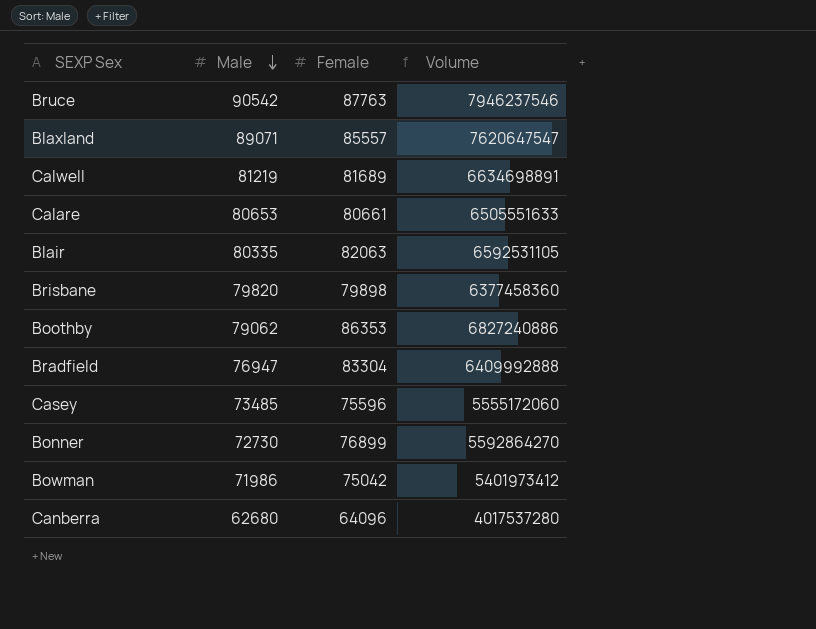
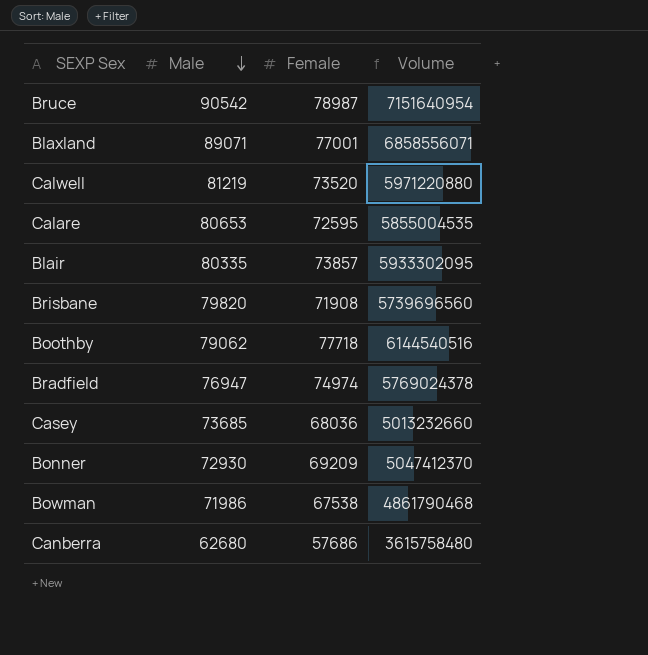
Bruce | Female: 87763 -> 78987
Bruce | Volume: 7946237546 -> 7151640954
Blaxland | Female: 85557 -> 77001
Blaxland | Volume: 7620647547 -> 6858556071
Calwell | Female: 81689 -> 73520
Calwell | Volume: 6634698891 -> 5971220880
Calare | Female: 80661 -> 72595
Calare | Volume: 6505551633 -> 5855004535
Blair | Female: 82063 -> 73857
Blair | Volume: 6592531105 -> 5933302095
Brisbane | Female: 79898 -> 71908
Brisbane | Volume: 6377458360 -> 5739696560
Boothby | Female: 86353 -> 77718
Boothby | Volume: 6827240886 -> 6144540516
Bradfield | Female: 83304 -> 74974
Bradfield | Volume: 6409992888 -> 5769024378
Casey | Male: 73485 -> 73685
Casey | Female: 75596 -> 68036
Casey | Volume: 5555172060 -> 5013232660
Bonner | Male: 72730 -> 72930
Bonner | Female: 76899 -> 69209
Bonner | Volume: 5592864270 -> 5047412370
Bowman | Female: 75042 -> 67538
Bowman | Volume: 5401973412 -> 4861790468
Canberra | Female: 64096 -> 57686
Canberra | Volume: 4017537280 -> 3615758480

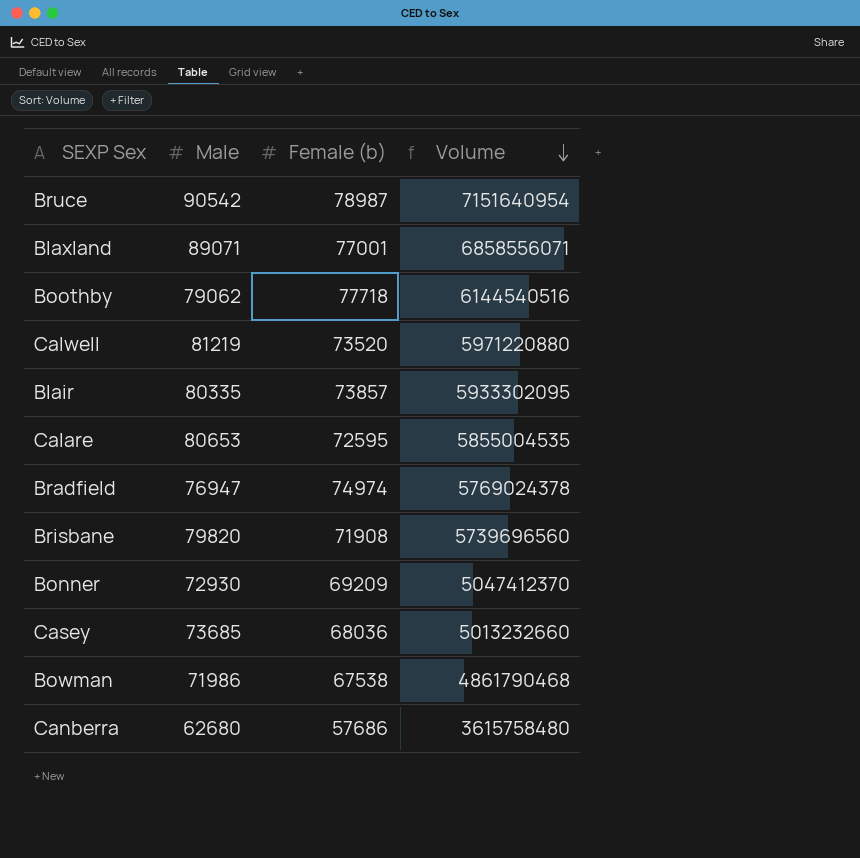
row order: Male descending -> Volume descending
column name: Female -> Female (b)

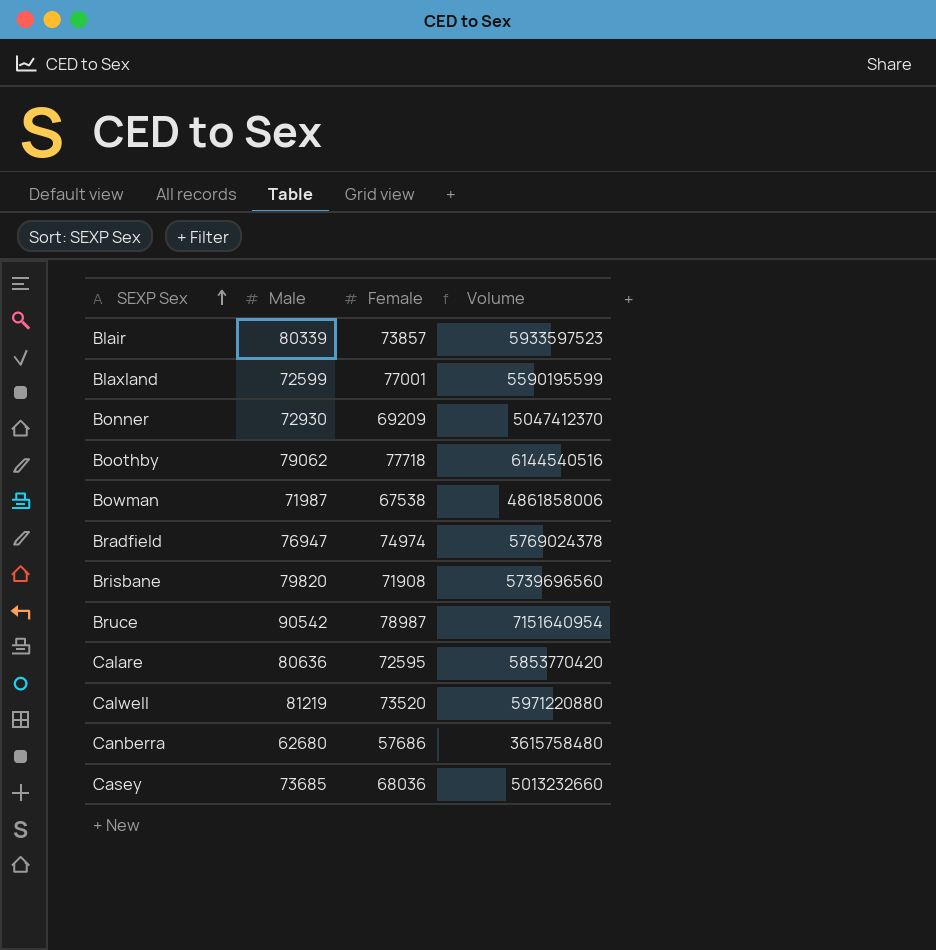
row order: Volume descending -> SEXP Sex ascending
column name: Female (b) -> Female
Blair | Male: 80335 -> 80339
Blair | Volume: 5933302095 -> 5933597523
Blaxland | Male: 89071 -> 72599
Blaxland | Volume: 6858556071 -> 5590195599
Bowman | Male: 71986 -> 71987
Bowman | Volume: 4861790468 -> 4861858006
Calare | Male: 80653 -> 80636
Calare | Volume: 5855004535 -> 5853770420

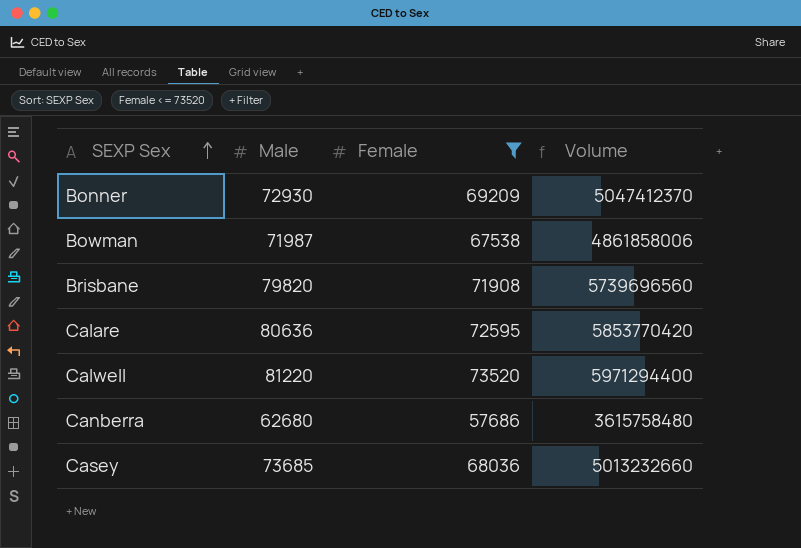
filter: none -> Female <= 73520
Calwell | Male: 81219 -> 81220
Calwell | Volume: 5971220880 -> 5971294400

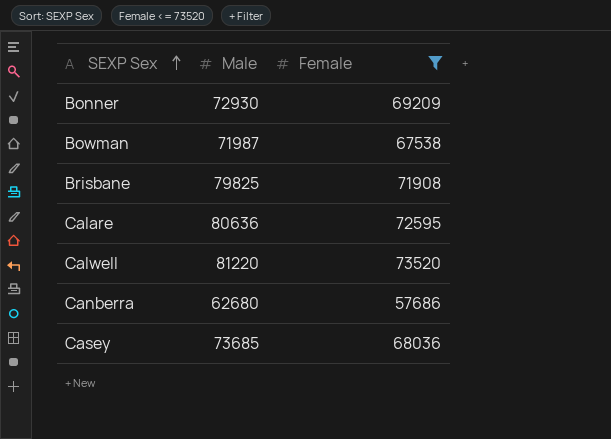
column Volume | formula: [Male] * [Female] -> none
Brisbane | Male: 79820 -> 79825

